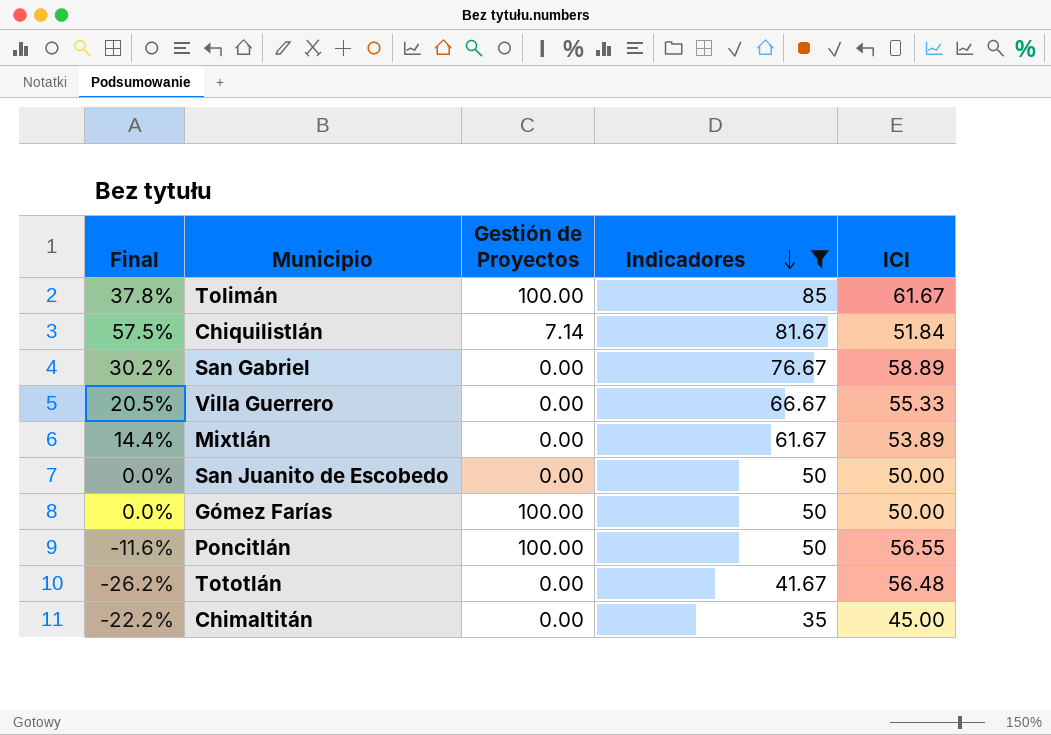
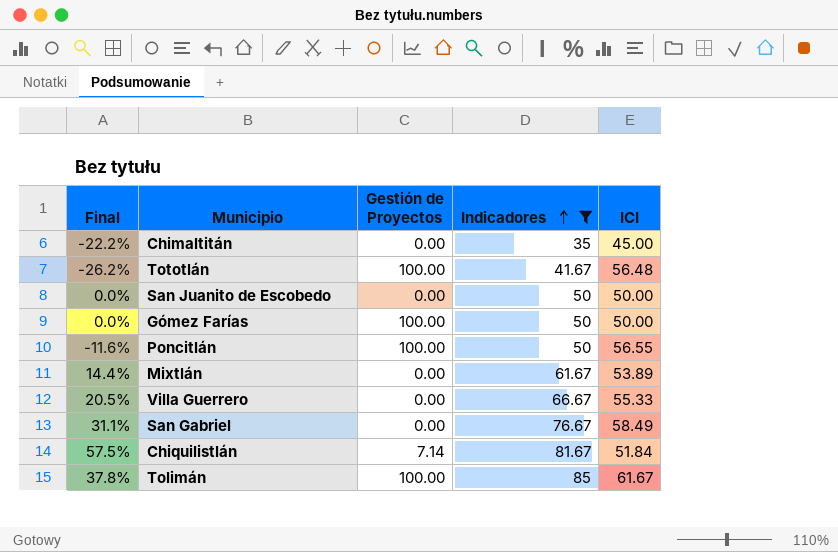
row order: Indicadores descending -> Indicadores ascending
Tototlán | Gestión de Proyectos: 0.00 -> 100.00
San Gabriel | Final: 30.2% -> 31.1%
San Gabriel | ICI: 58.89 -> 58.49

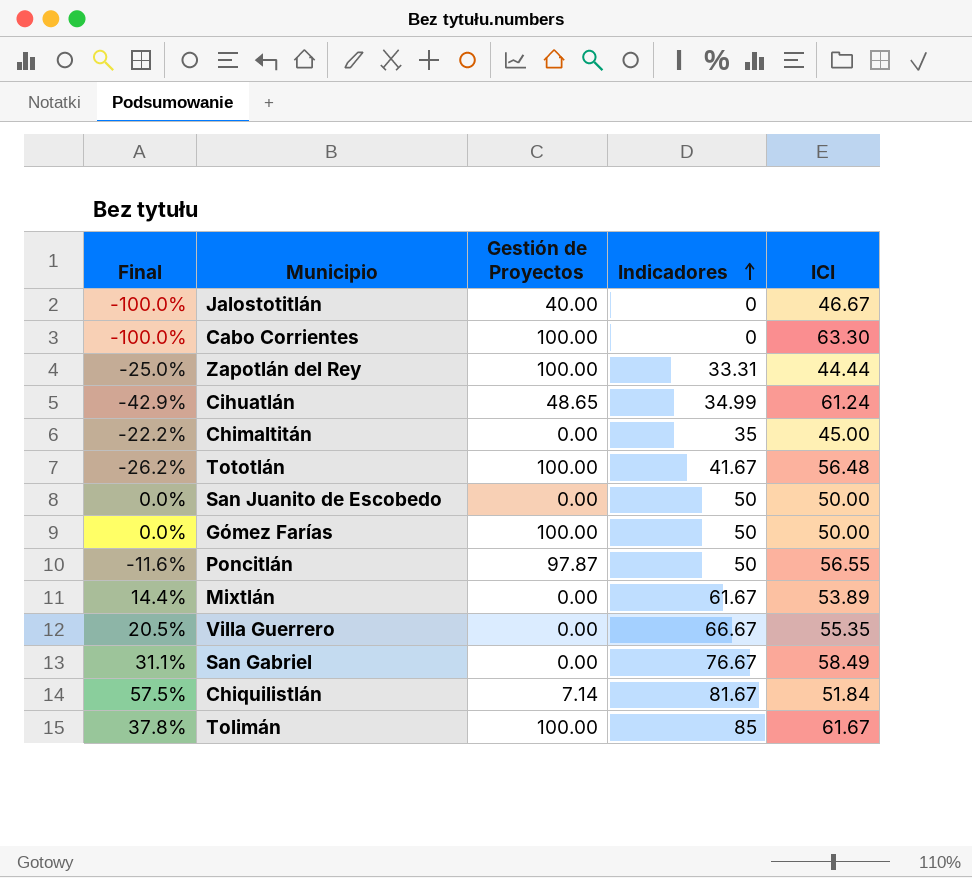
filter: Indicadores >= 35 -> none
Poncitlán | Gestión de Proyectos: 100.00 -> 97.87
Villa Guerrero | ICI: 55.33 -> 55.35

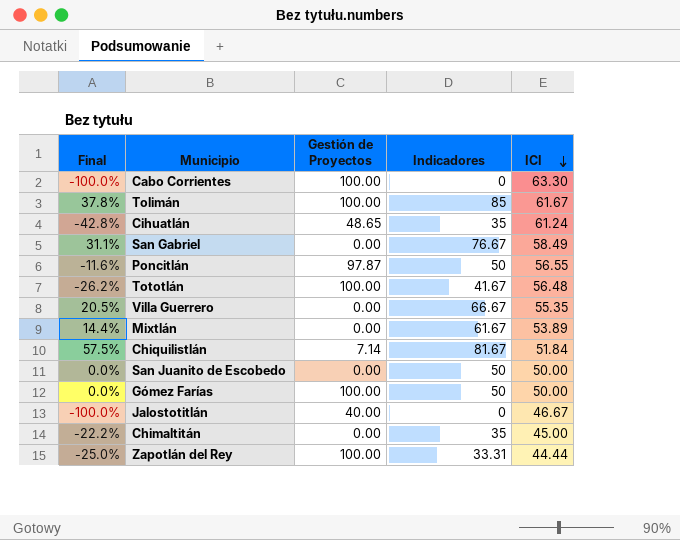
row order: Indicadores ascending -> ICI descending
Cihuatlán | Final: -42.9% -> -42.8%
Cihuatlán | Indicadores: 34.99 -> 35

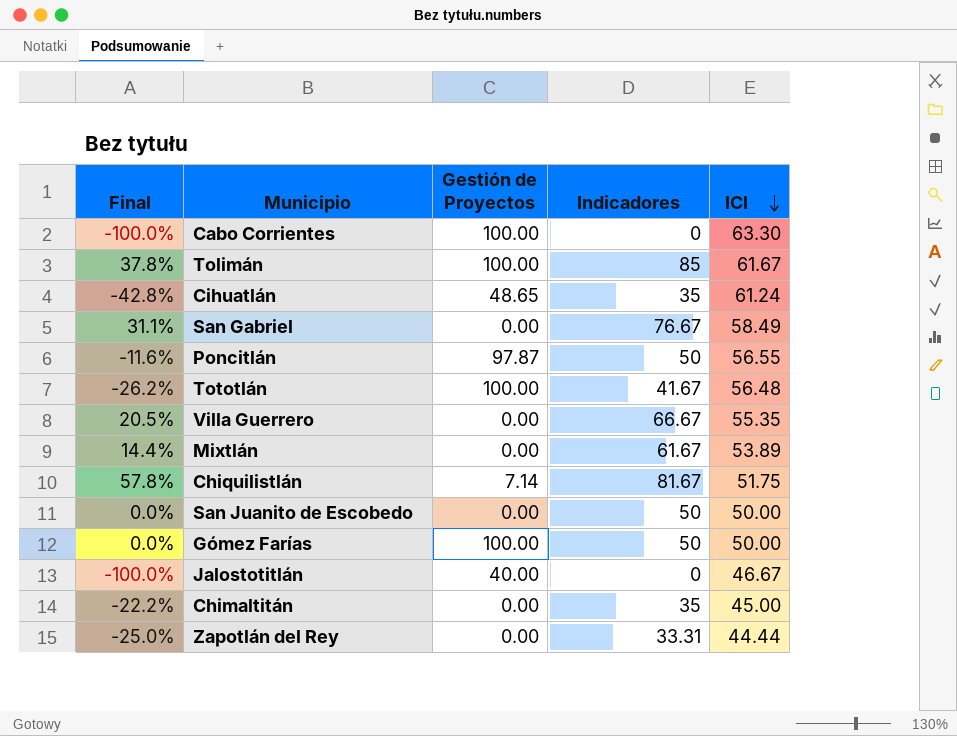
Chiquilistlán | Final: 57.5% -> 57.8%
Chiquilistlán | ICI: 51.84 -> 51.75
Zapotlán del Rey | Gestión de Proyectos: 100.00 -> 0.00

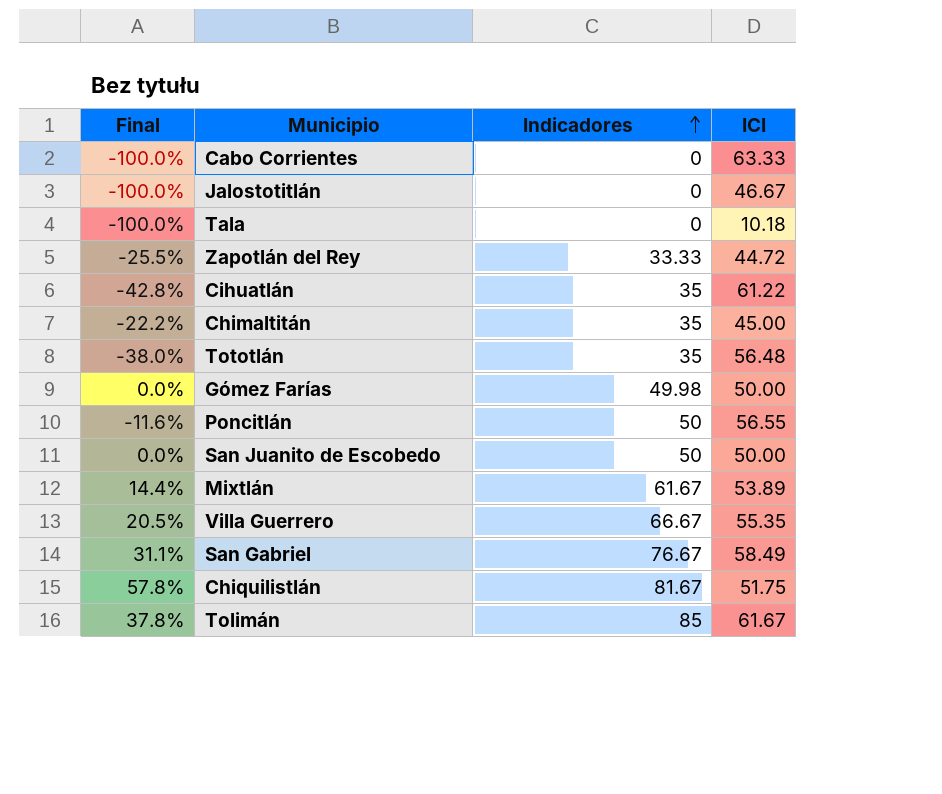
row order: ICI descending -> Indicadores ascending
column Gestión de Proyectos | position: 3 -> none
Cabo Corrientes | ICI: 63.30 -> 63.33
row Tala: none -> -100.0% | 0 | 10.18
Zapotlán del Rey | Final: -25.0% -> -25.5%
Zapotlán del Rey | Indicadores: 33.31 -> 33.33
Zapotlán del Rey | ICI: 44.44 -> 44.72
Cihuatlán | ICI: 61.24 -> 61.22
Tototlán | Final: -26.2% -> -38.0%
Tototlán | Indicadores: 41.67 -> 35
Gómez Farías | Indicadores: 50 -> 49.98

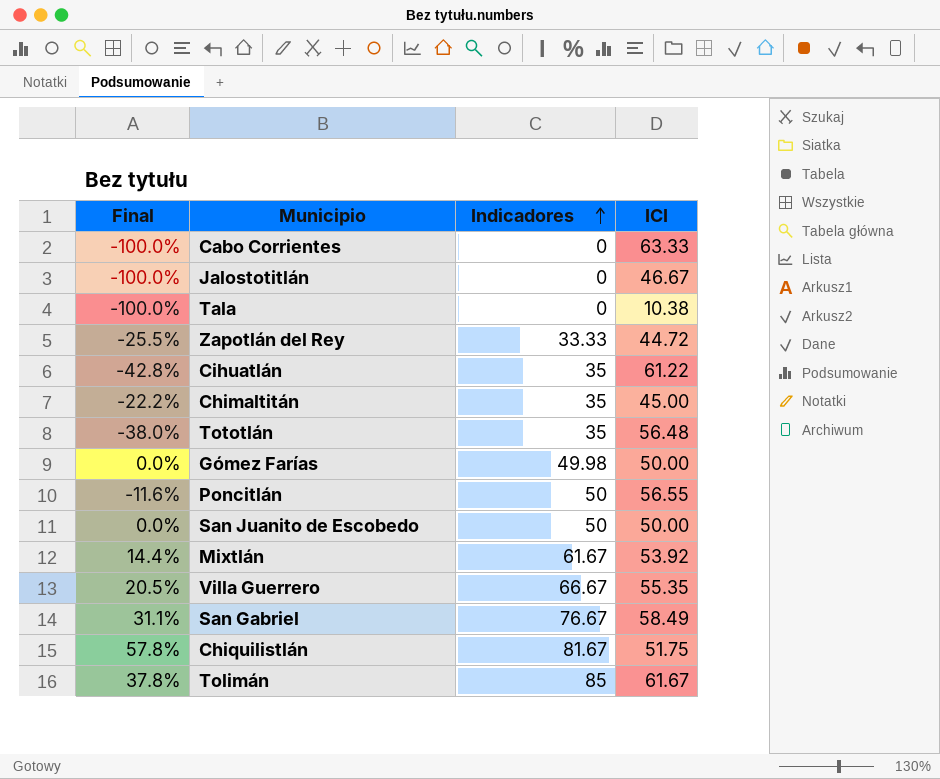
Tala | ICI: 10.18 -> 10.38
Mixtlán | ICI: 53.89 -> 53.92

